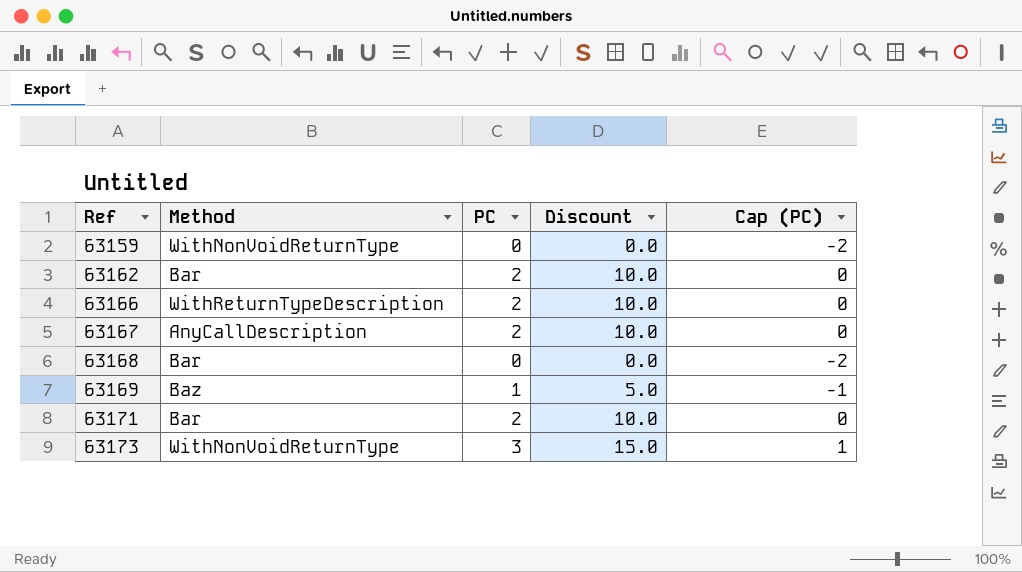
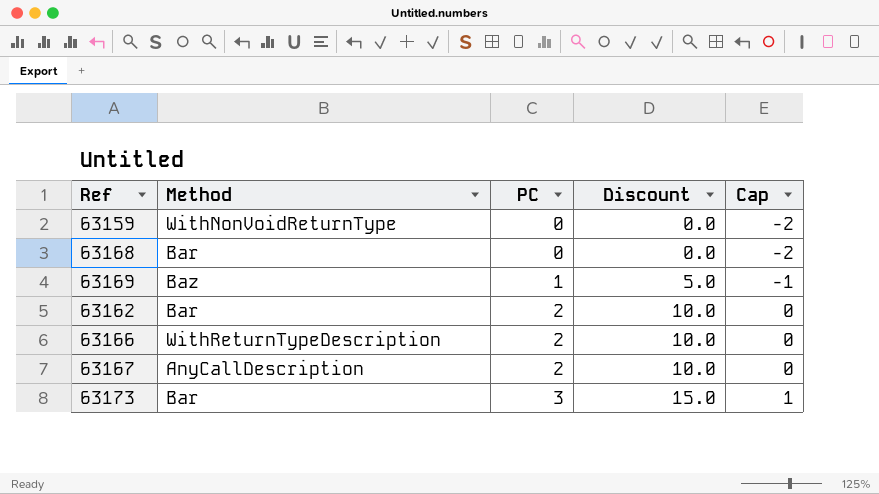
row order: Ref ascending -> PC ascending
column name: Cap (PC) -> Cap
row 63171: Bar | 2 | 10.0 | 0 -> none
63173 | Method: WithNonVoidReturnType -> Bar

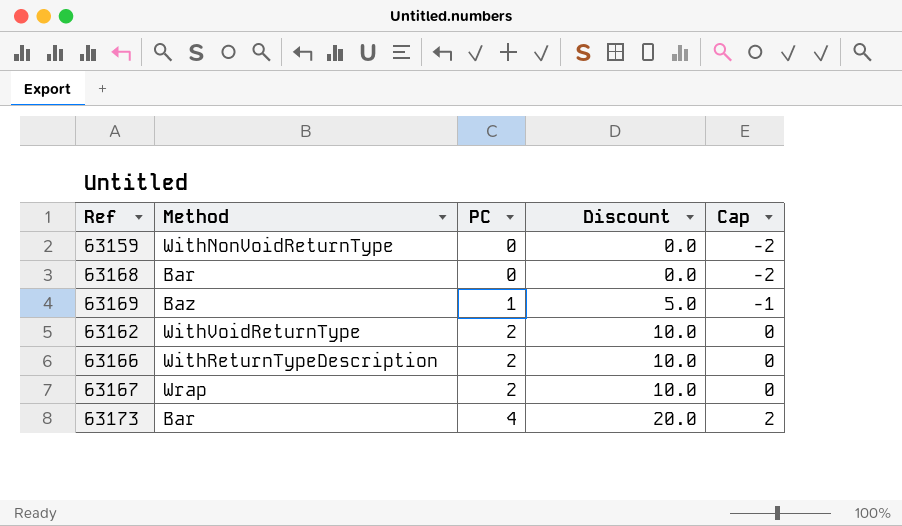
63162 | Method: Bar -> WithVoidReturnType
63167 | Method: AnyCallDescription -> Wrap
63173 | PC: 3 -> 4
63173 | Discount: 15.0 -> 20.0
63173 | Cap: 1 -> 2

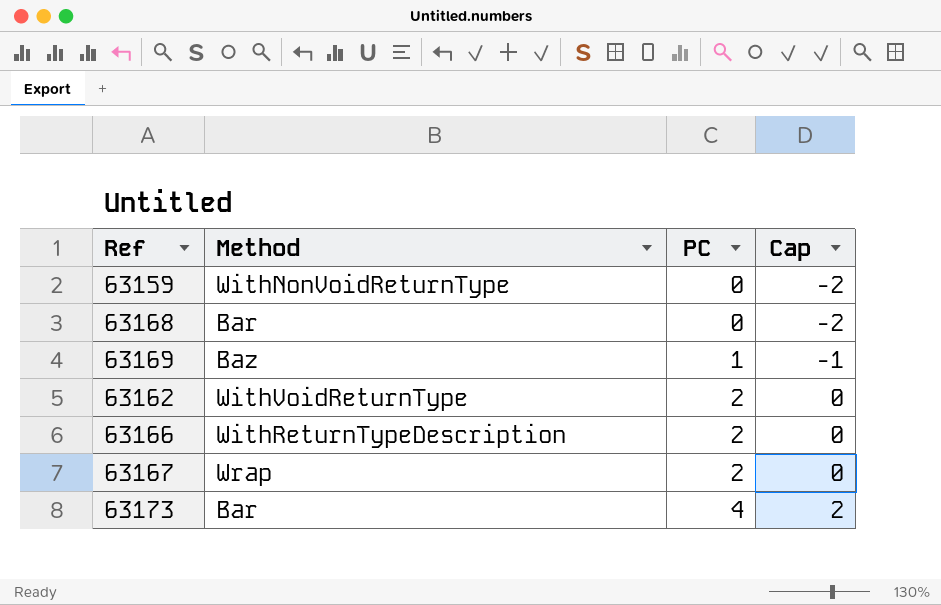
column Discount | formula: [PC] * 5 -> none

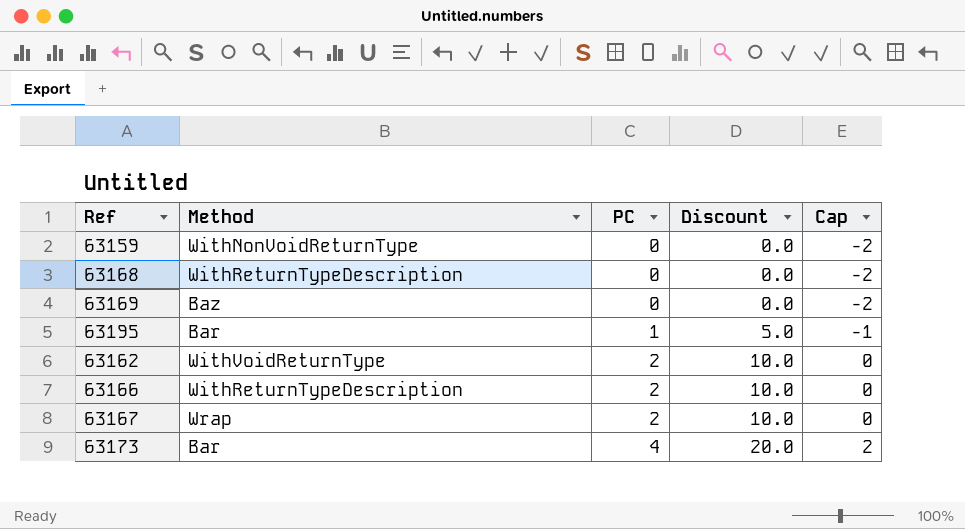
column Discount | formula: none -> [PC] * 5
63168 | Method: Bar -> WithReturnTypeDescription
63169 | PC: 1 -> 0
63169 | Cap: -1 -> -2
row 63195: none -> Bar | 1 | 5.0 | -1

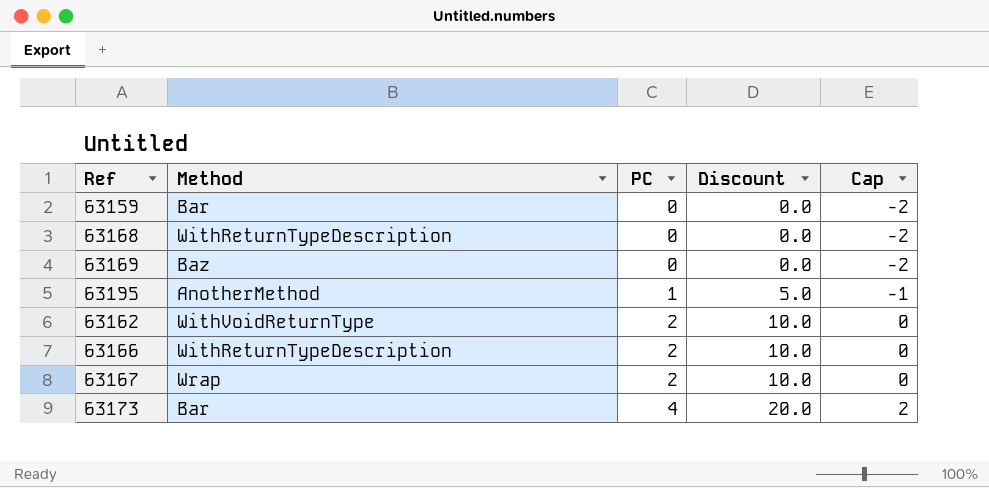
63159 | Method: WithNonVoidReturnType -> Bar
63195 | Method: Bar -> AnotherMethod

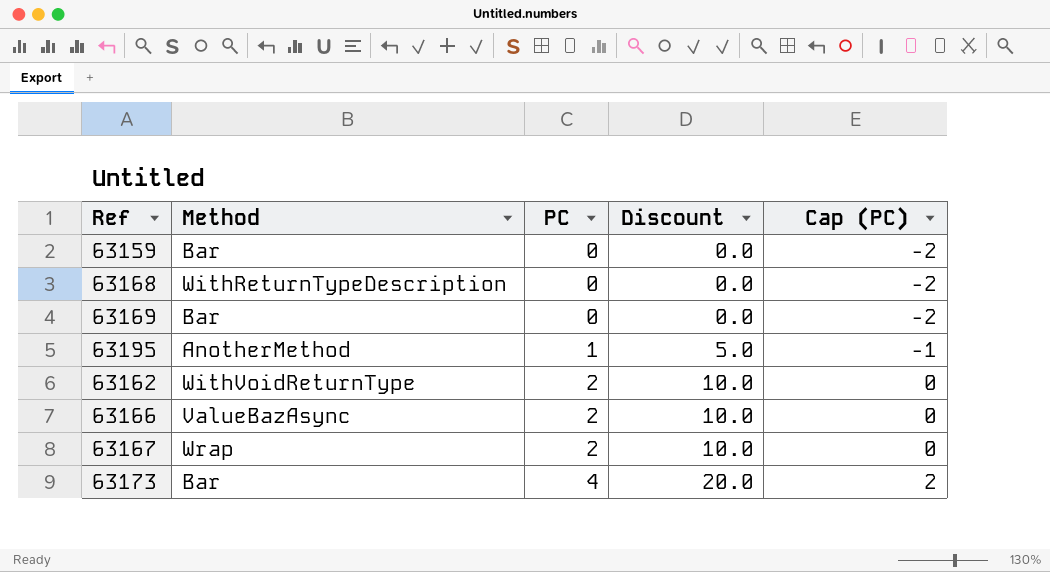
column name: Cap -> Cap (PC)
63169 | Method: Baz -> Bar
63166 | Method: WithReturnTypeDescription -> ValueBazAsync

